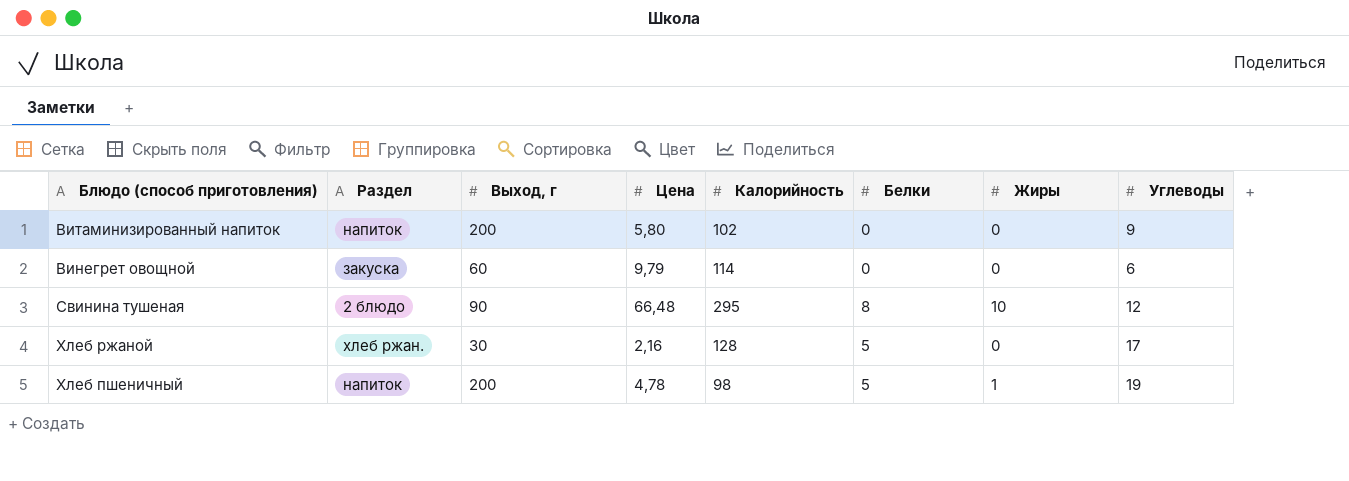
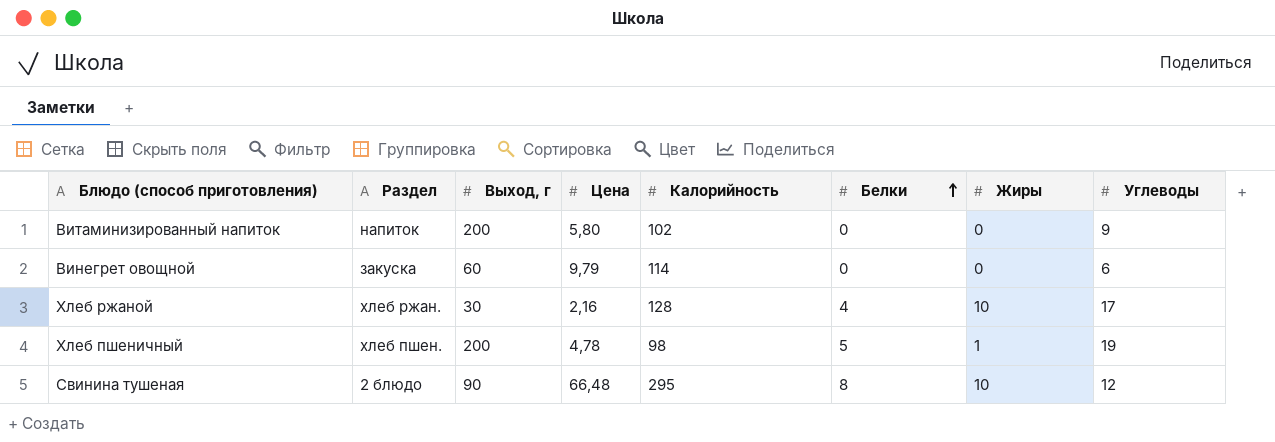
row order: none -> Белки ascending
Хлеб ржаной | Белки: 5 -> 4
Хлеб ржаной | Жиры: 0 -> 10
Хлеб пшеничный | Раздел: напиток -> хлеб пшен.

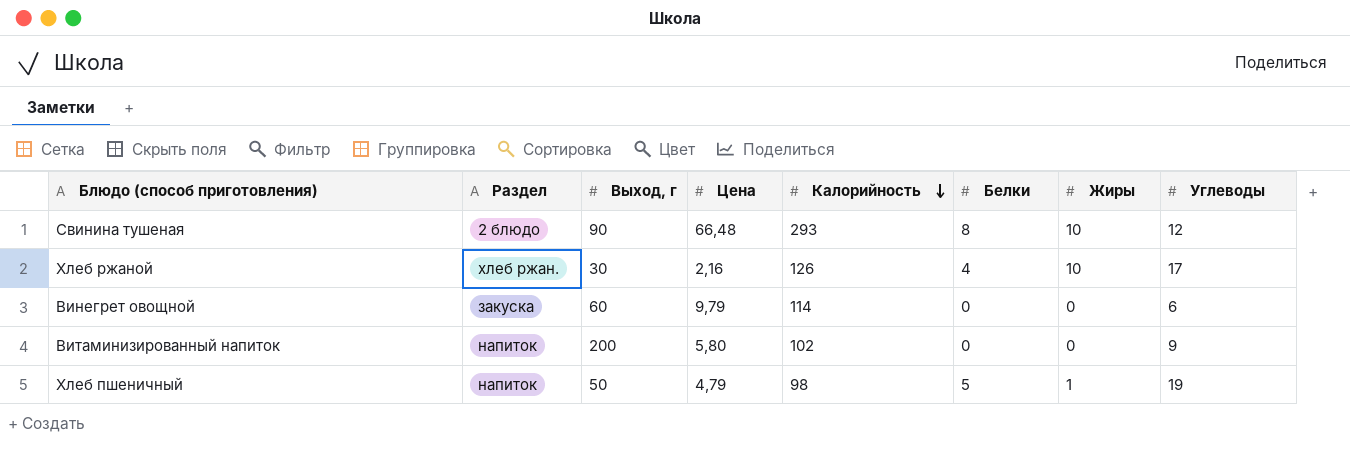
row order: Белки ascending -> Калорийность descending
Свинина тушеная | Калорийность: 295 -> 293
Хлеб ржаной | Калорийность: 128 -> 126
Хлеб пшеничный | Раздел: хлеб пшен. -> напиток
Хлеб пшеничный | Выход, г: 200 -> 50
Хлеб пшеничный | Цена: 4,78 -> 4,79

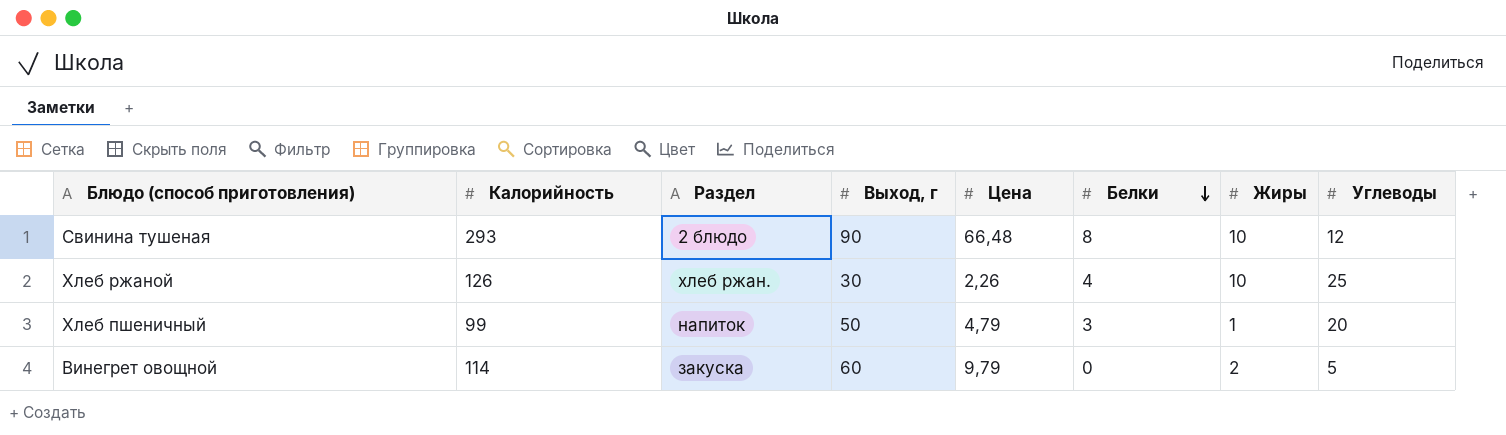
row order: Калорийность descending -> Белки descending
column Калорийность | position: 5 -> 2
row Витаминизированный напиток: напиток | 200 | 5,80 | 102 | 0 | 0 | 9 -> none
Хлеб ржаной | Цена: 2,16 -> 2,26
Хлеб ржаной | Углеводы: 17 -> 25
Хлеб пшеничный | Калорийность: 98 -> 99
Хлеб пшеничный | Белки: 5 -> 3
Хлеб пшеничный | Углеводы: 19 -> 20
Винегрет овощной | Жиры: 0 -> 2
Винегрет овощной | Углеводы: 6 -> 5

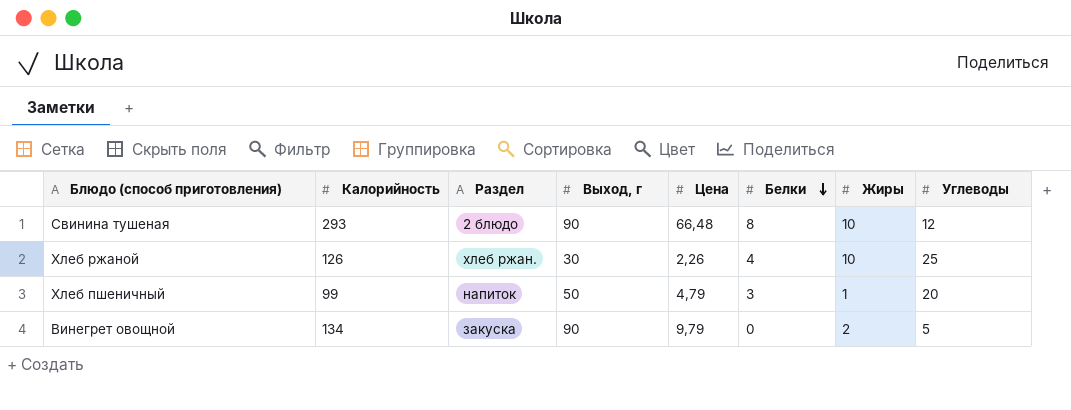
Винегрет овощной | Калорийность: 114 -> 134
Винегрет овощной | Выход, г: 60 -> 90

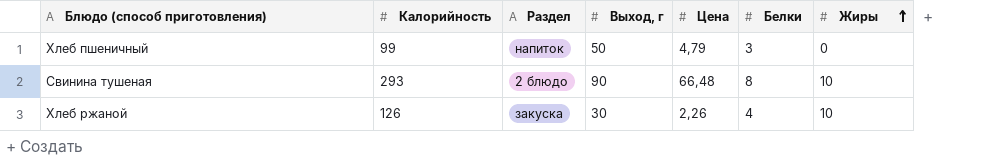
row order: Белки descending -> Жиры ascending
column Углеводы | position: 8 -> none
row Винегрет овощной: 134 | закуска | 90 | 9,79 | 0 | 2 | 5 -> none
Хлеб пшеничный | Жиры: 1 -> 0
Хлеб ржаной | Раздел: хлеб ржан. -> закуска

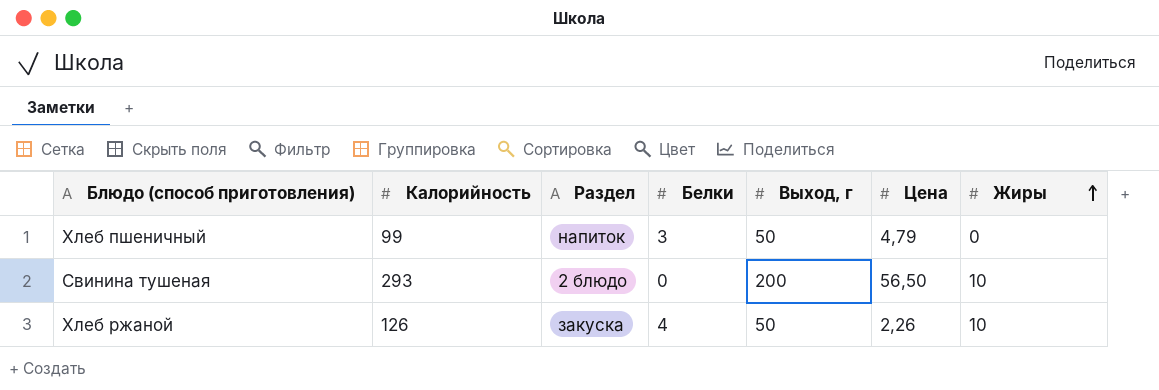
column Белки | position: 6 -> 4
Свинина тушеная | Белки: 8 -> 0
Свинина тушеная | Выход, г: 90 -> 200
Свинина тушеная | Цена: 66,48 -> 56,50
Хлеб ржаной | Выход, г: 30 -> 50

